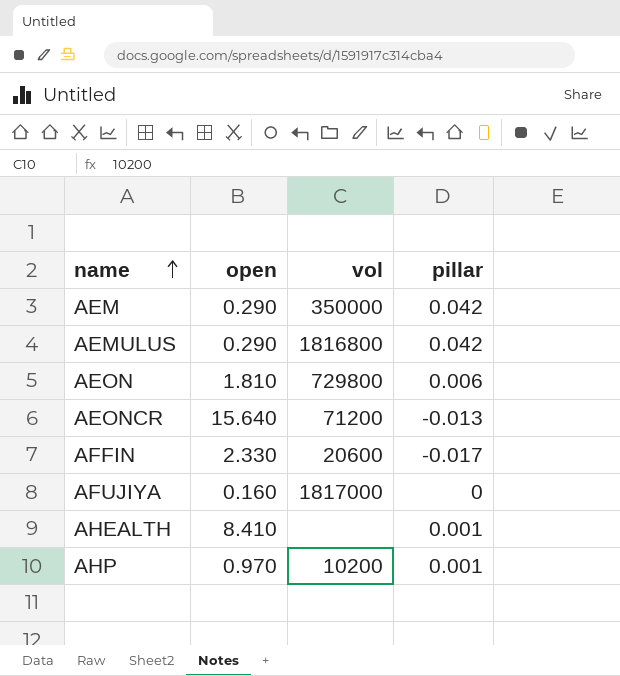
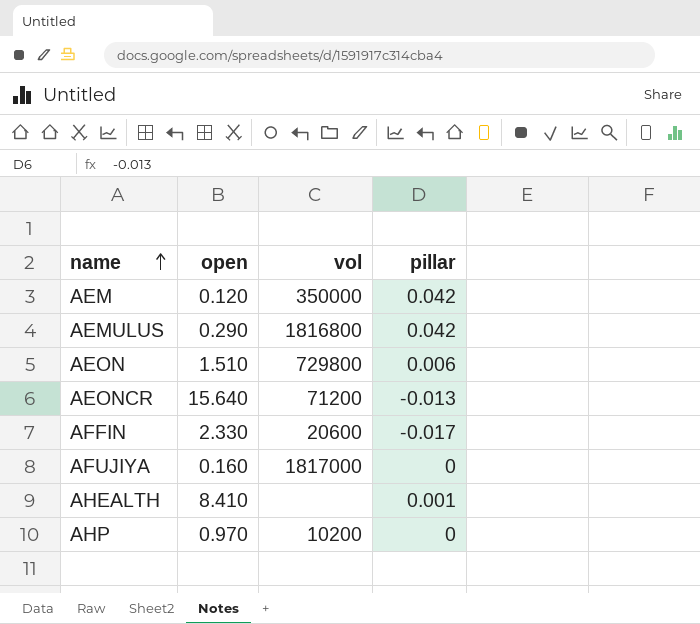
AEM | open: 0.290 -> 0.120
AEON | open: 1.810 -> 1.510
AHP | pillar: 0.001 -> 0

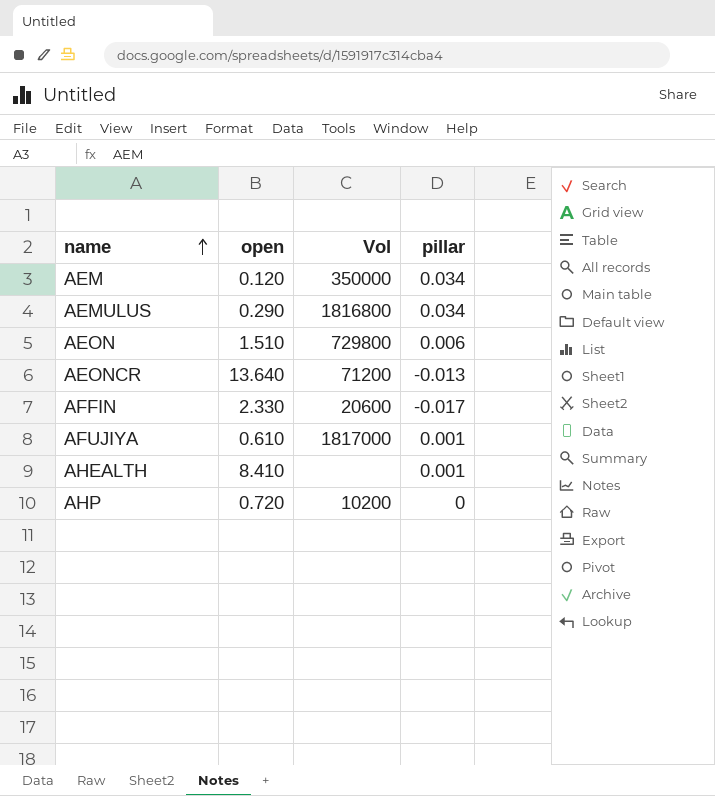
column name: vol -> Vol
AEM | pillar: 0.042 -> 0.034
AEMULUS | pillar: 0.042 -> 0.034
AEONCR | open: 15.640 -> 13.640
AFUJIYA | open: 0.160 -> 0.610
AFUJIYA | pillar: 0 -> 0.001
AHP | open: 0.970 -> 0.720

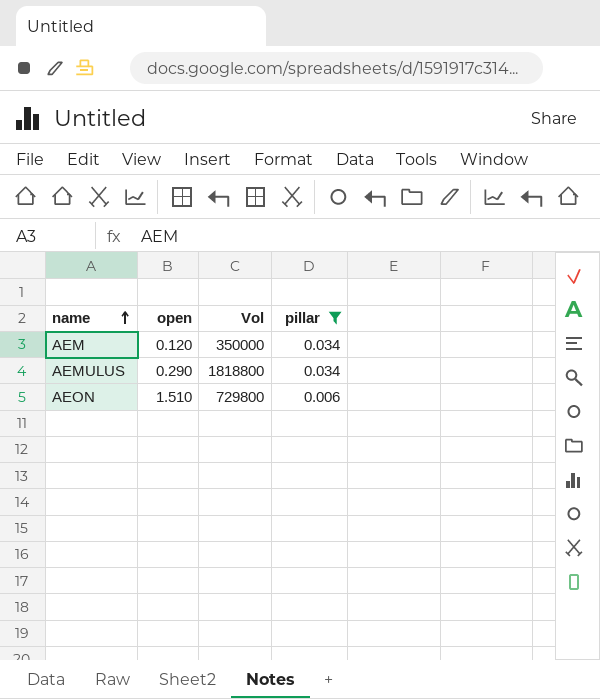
filter: none -> pillar >= 0.006
AEMULUS | Vol: 1816800 -> 1818800

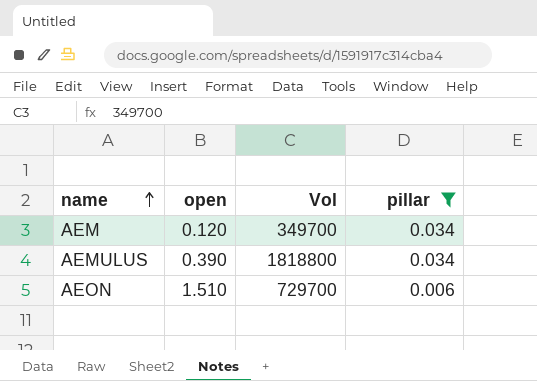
AEM | Vol: 350000 -> 349700
AEMULUS | open: 0.290 -> 0.390
AEON | Vol: 729800 -> 729700

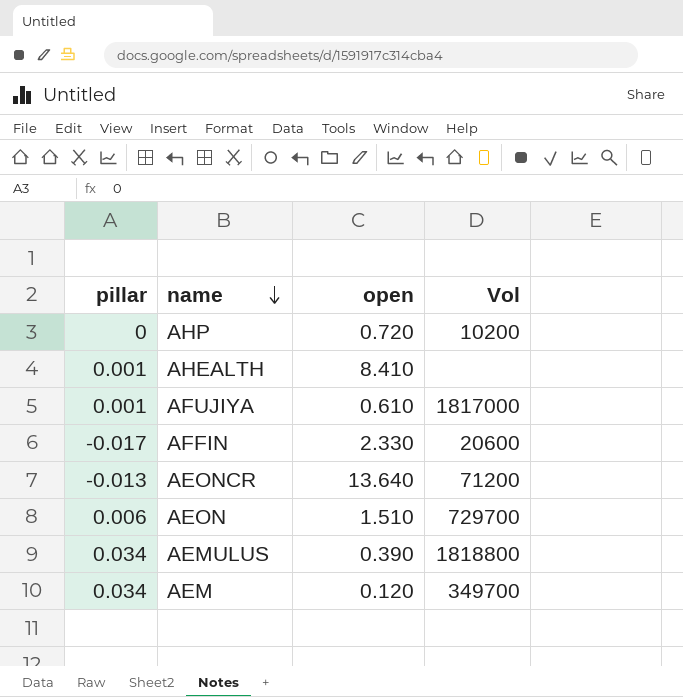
filter: pillar >= 0.006 -> none
row order: name ascending -> name descending
column pillar | position: 4 -> 1

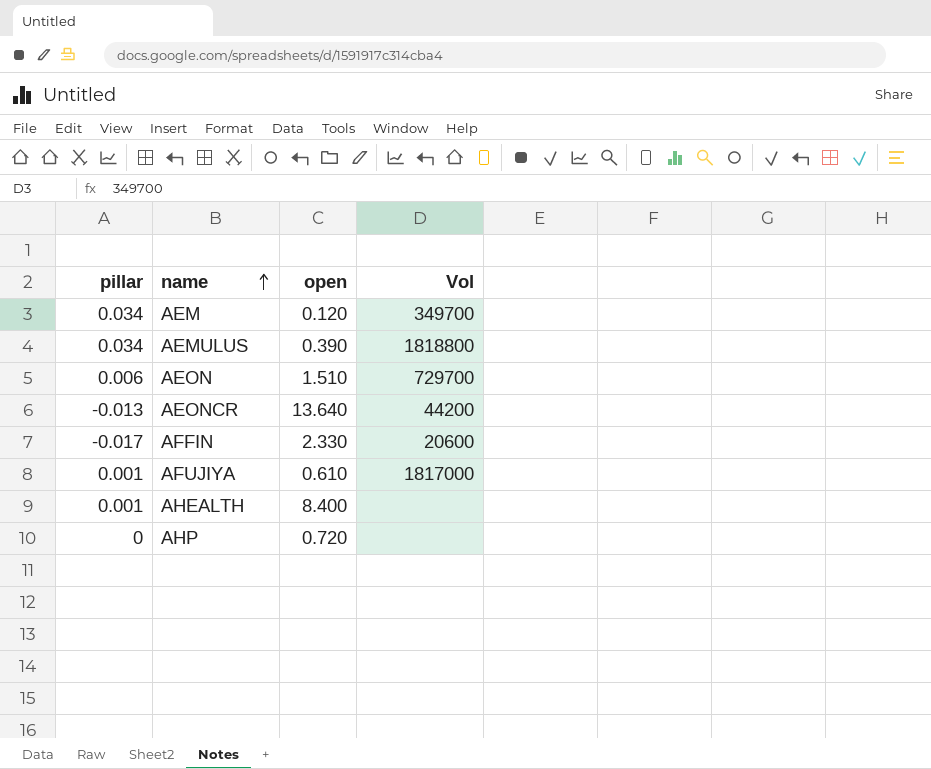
row order: name descending -> name ascending
AEONCR | Vol: 71200 -> 44200
AHEALTH | open: 8.410 -> 8.400
AHP | Vol: 10200 -> none

